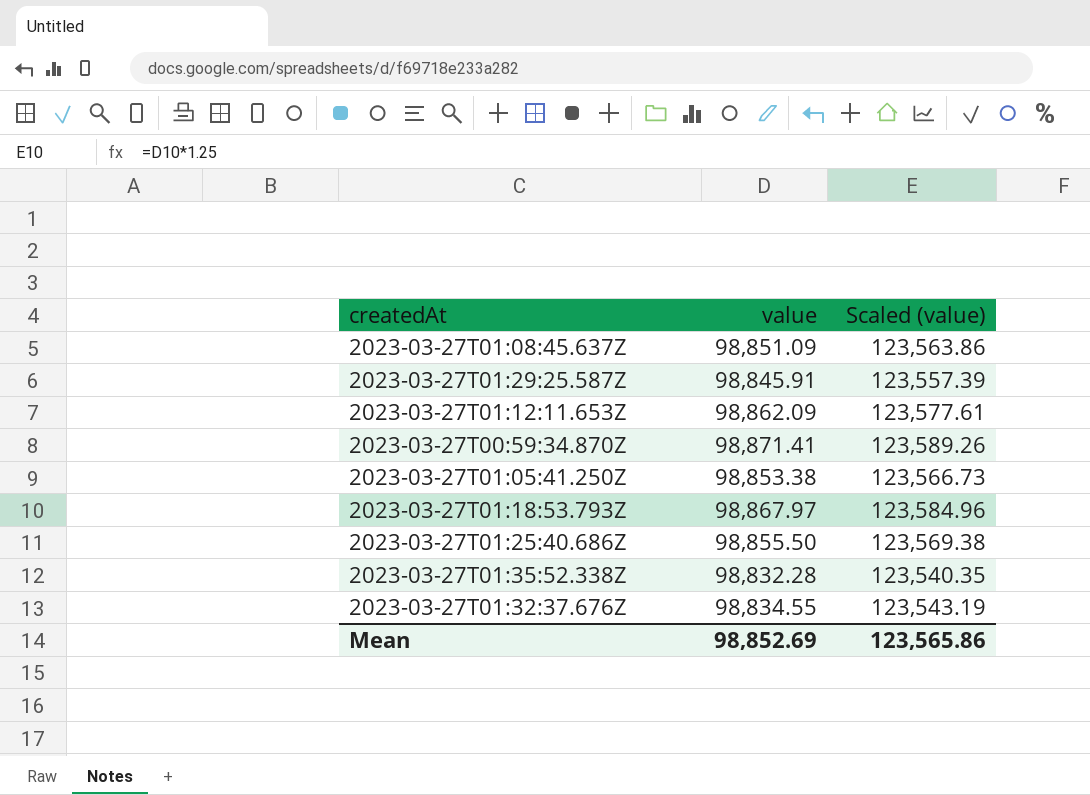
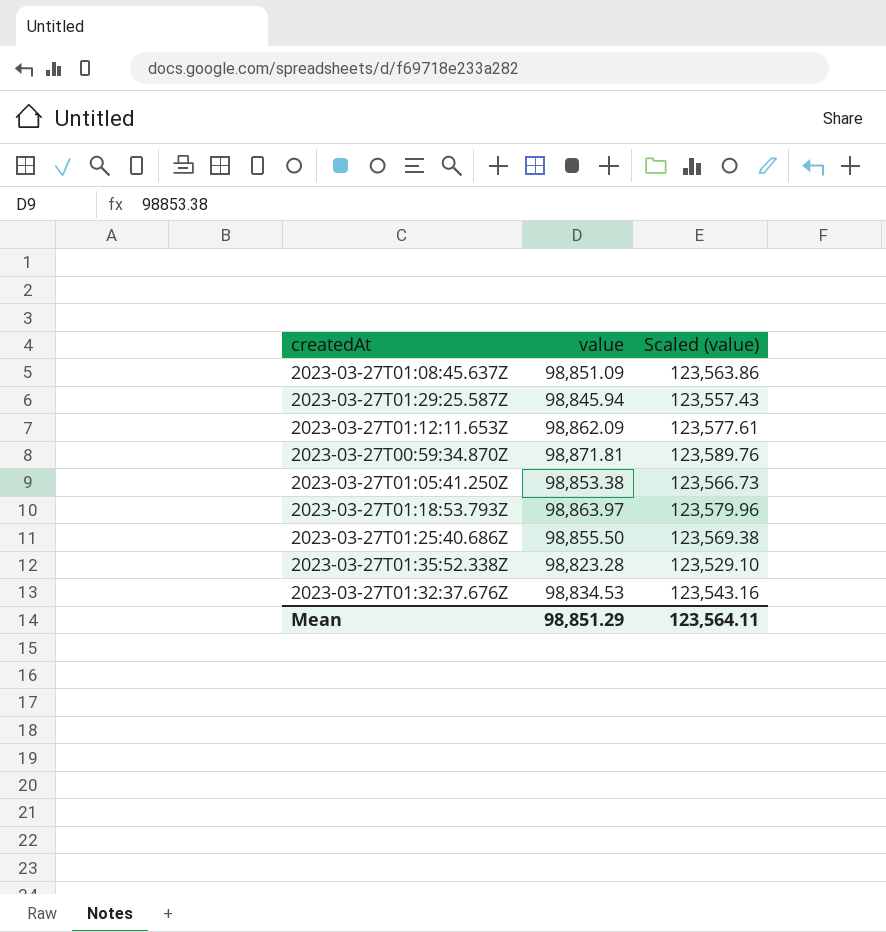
2023-03-27T01:29:25.587Z | value: 98,845.91 -> 98,845.94
2023-03-27T01:29:25.587Z | Scaled (value): 123,557.39 -> 123,557.43
2023-03-27T00:59:34.870Z | value: 98,871.41 -> 98,871.81
2023-03-27T00:59:34.870Z | Scaled (value): 123,589.26 -> 123,589.76
2023-03-27T01:18:53.793Z | value: 98,867.97 -> 98,863.97
2023-03-27T01:18:53.793Z | Scaled (value): 123,584.96 -> 123,579.96
2023-03-27T01:35:52.338Z | value: 98,832.28 -> 98,823.28
2023-03-27T01:35:52.338Z | Scaled (value): 123,540.35 -> 123,529.10
2023-03-27T01:32:37.676Z | value: 98,834.55 -> 98,834.53
2023-03-27T01:32:37.676Z | Scaled (value): 123,543.19 -> 123,543.16
Mean | value: 98,852.69 -> 98,851.29
Mean | Scaled (value): 123,565.86 -> 123,564.11

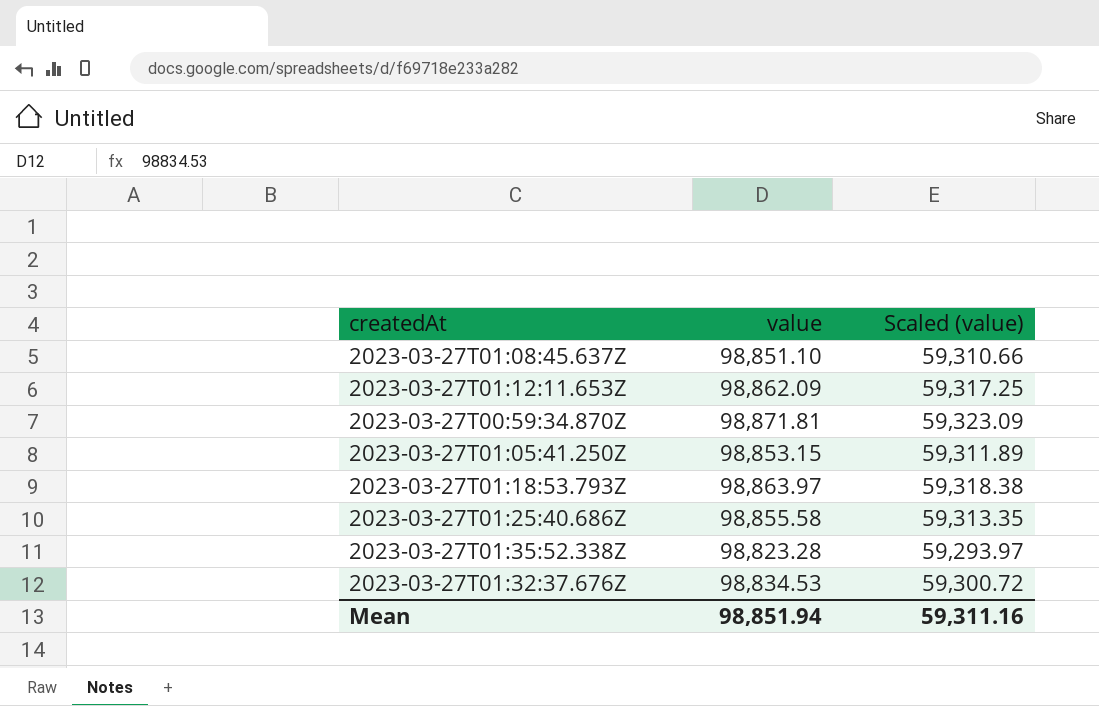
column Scaled (value) | formula: [value] * 1.25 -> [value] * 0.6
row 2023-03-27T01:29:25.587Z: 98,845.94 | 123,557.43 -> none
2023-03-27T01:08:45.637Z | value: 98,851.09 -> 98,851.10
2023-03-27T01:05:41.250Z | value: 98,853.38 -> 98,853.15
2023-03-27T01:25:40.686Z | value: 98,855.50 -> 98,855.58
Mean | value: 98,851.29 -> 98,851.94
Mean | Scaled (value): 123,564.11 -> 59,311.16

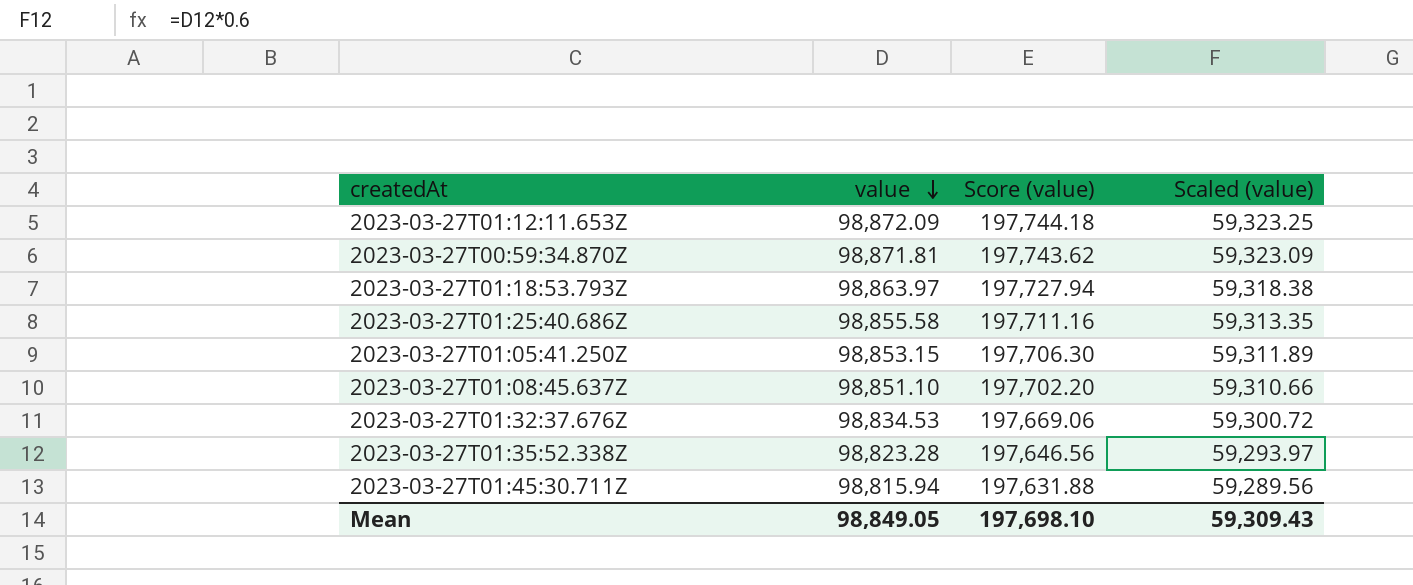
row order: none -> value descending
column Score (value) | formula: none -> [value] * 2
2023-03-27T01:12:11.653Z | value: 98,862.09 -> 98,872.09
2023-03-27T01:12:11.653Z | Scaled (value): 59,317.25 -> 59,323.25
row 2023-03-27T01:45:30.711Z: none -> 98,815.94 | 197,631.88 | 59,289.56
Mean | value: 98,851.94 -> 98,849.05
Mean | Scaled (value): 59,311.16 -> 59,309.43

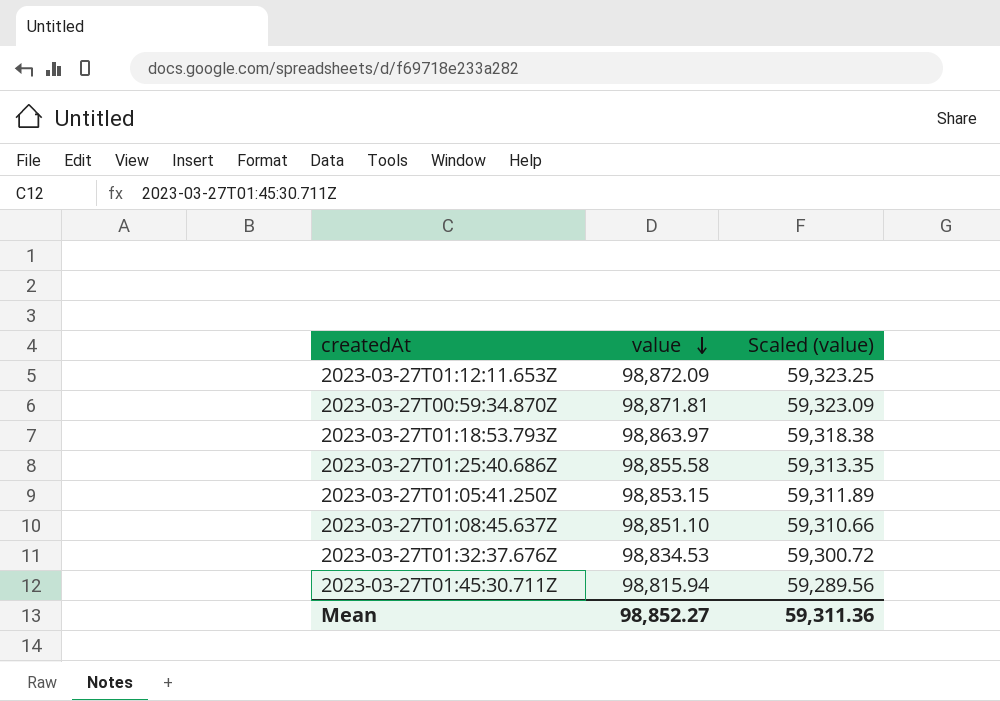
column Score (value) | formula: [value] * 2 -> none
row 2023-03-27T01:35:52.338Z: 98,823.28 | 197,646.56 | 59,293.97 -> none
Mean | value: 98,849.05 -> 98,852.27
Mean | Scaled (value): 59,309.43 -> 59,311.36

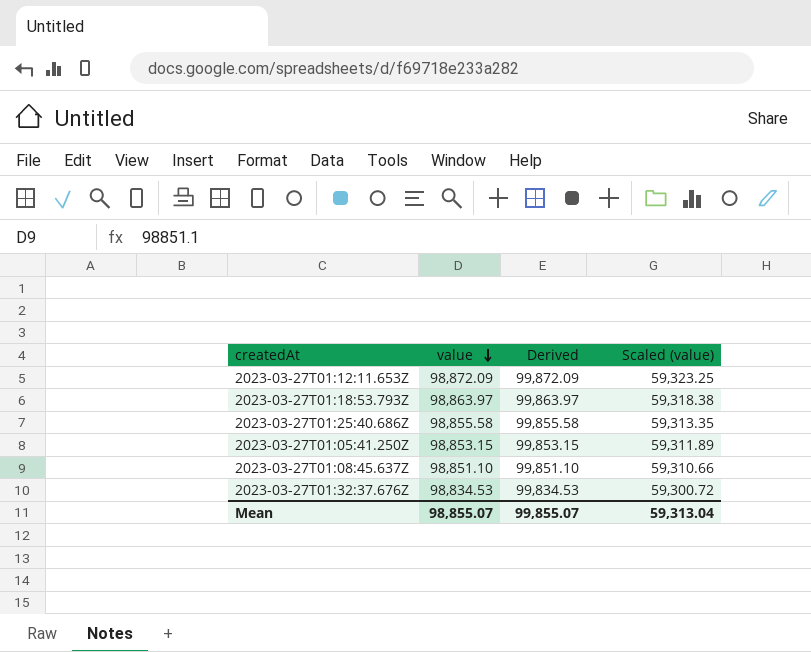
column Derived | formula: none -> [value] + 1000
row 2023-03-27T00:59:34.870Z: 98,871.81 | 59,323.09 -> none
row 2023-03-27T01:45:30.711Z: 98,815.94 | 59,289.56 -> none
Mean | value: 98,852.27 -> 98,855.07
Mean | Scaled (value): 59,311.36 -> 59,313.04

